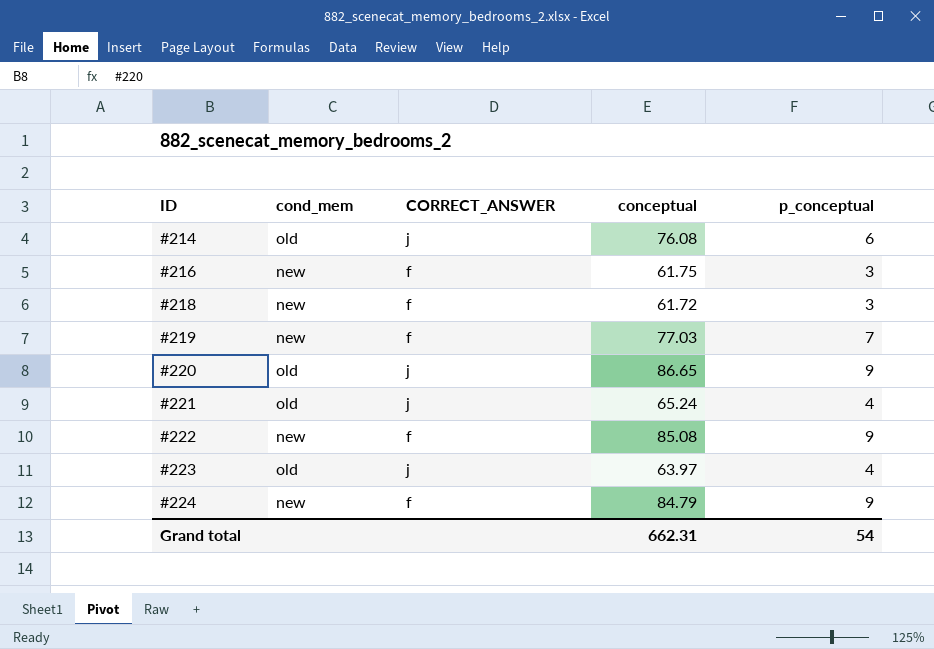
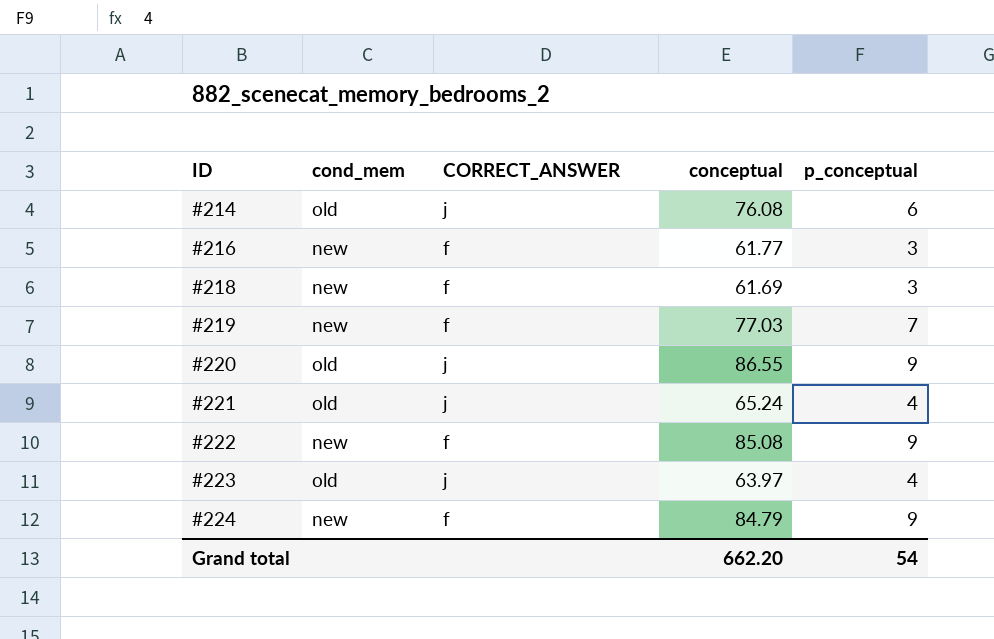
#216 | conceptual: 61.75 -> 61.77
#218 | conceptual: 61.72 -> 61.69
#220 | conceptual: 86.65 -> 86.55
Grand total | conceptual: 662.31 -> 662.20

